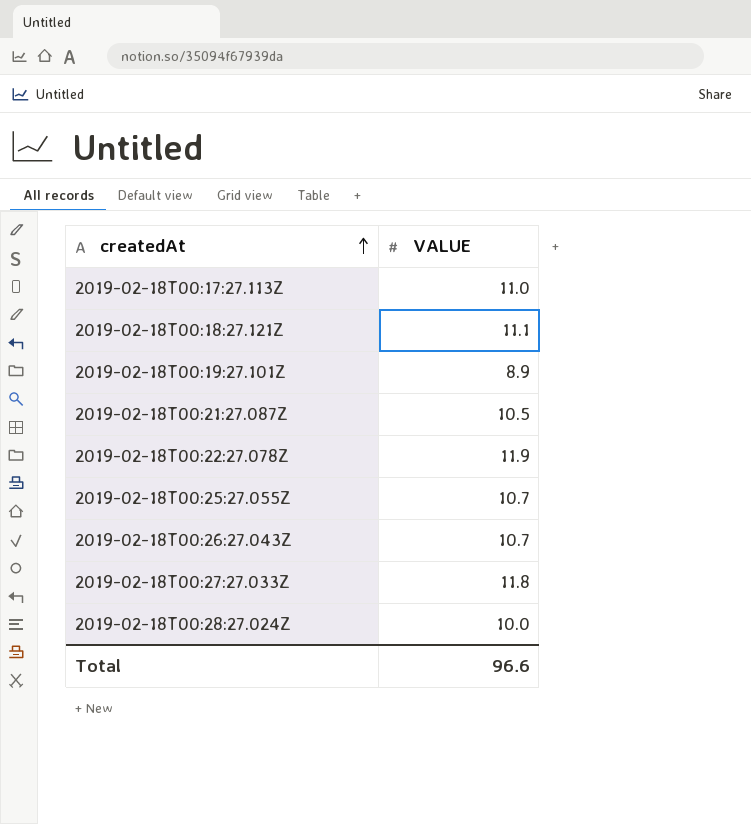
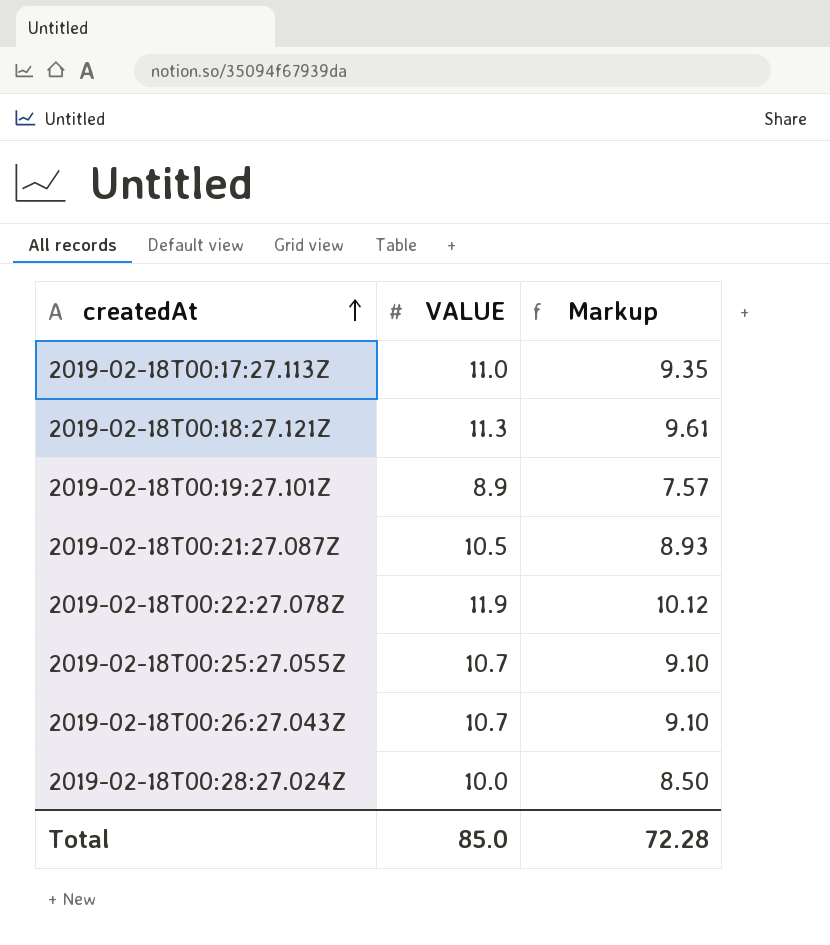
column Markup | formula: none -> [VALUE] * 0.85
row 2019-02-18T00:27:27.033Z: 11.8 -> none
2019-02-18T00:18:27.121Z | VALUE: 11.1 -> 11.3
Total | VALUE: 96.6 -> 85.0

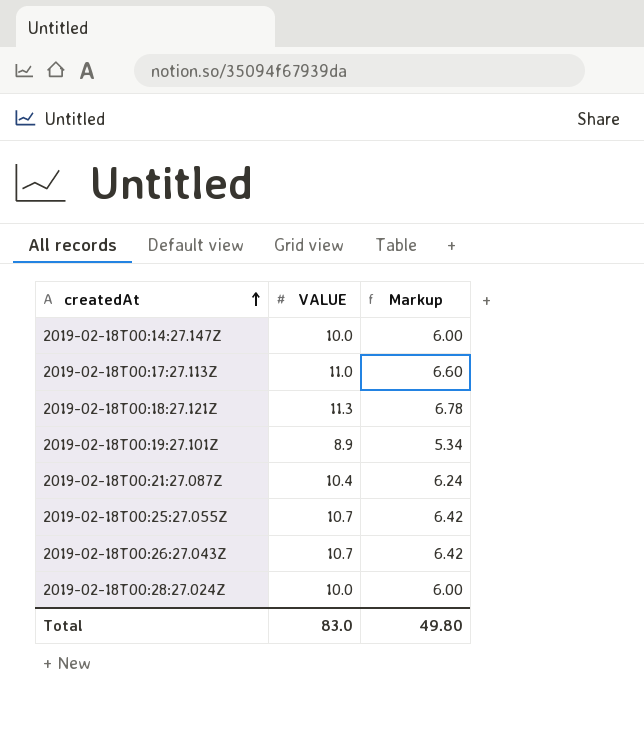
column Markup | formula: [VALUE] * 0.85 -> [VALUE] * 0.6
row 2019-02-18T00:22:27.078Z: 11.9 | 10.12 -> none
row 2019-02-18T00:14:27.147Z: none -> 10.0 | 6.00
2019-02-18T00:21:27.087Z | VALUE: 10.5 -> 10.4
Total | VALUE: 85.0 -> 83.0
Total | Markup: 72.28 -> 49.80

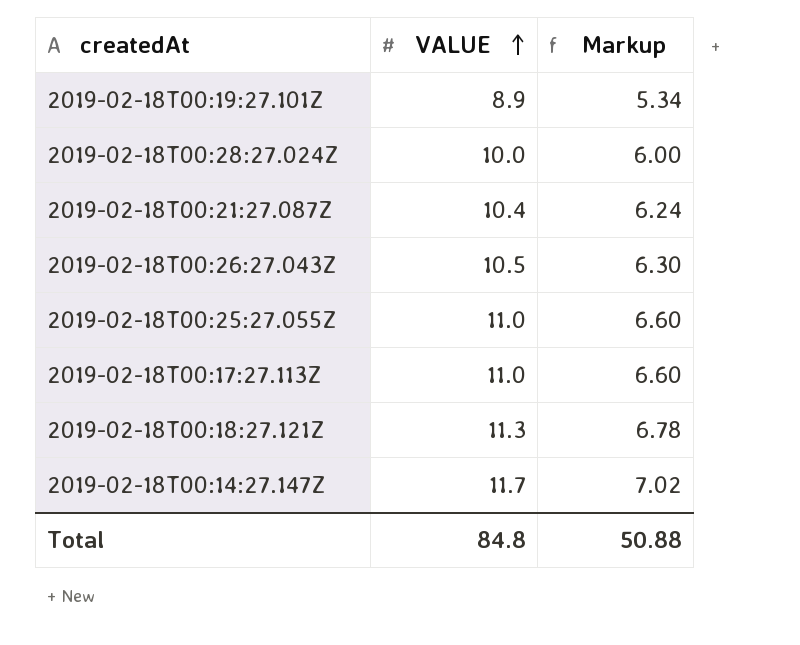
row order: createdAt ascending -> VALUE ascending
2019-02-18T00:26:27.043Z | VALUE: 10.7 -> 10.5
2019-02-18T00:26:27.043Z | Markup: 6.42 -> 6.30
2019-02-18T00:25:27.055Z | VALUE: 10.7 -> 11.0
2019-02-18T00:25:27.055Z | Markup: 6.42 -> 6.60
2019-02-18T00:14:27.147Z | VALUE: 10.0 -> 11.7
2019-02-18T00:14:27.147Z | Markup: 6.00 -> 7.02
Total | VALUE: 83.0 -> 84.8
Total | Markup: 49.80 -> 50.88

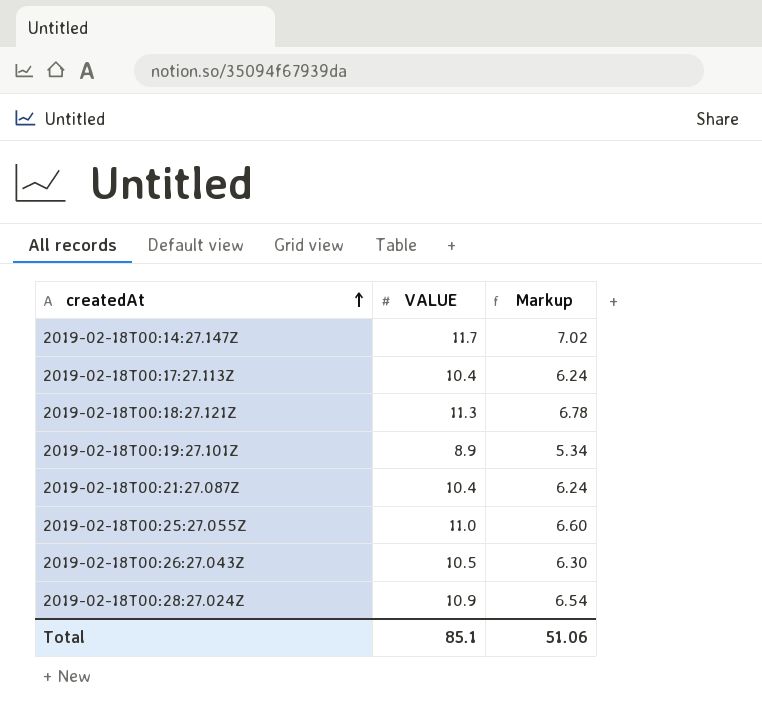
row order: VALUE ascending -> createdAt ascending
2019-02-18T00:17:27.113Z | VALUE: 11.0 -> 10.4
2019-02-18T00:17:27.113Z | Markup: 6.60 -> 6.24
2019-02-18T00:28:27.024Z | VALUE: 10.0 -> 10.9
2019-02-18T00:28:27.024Z | Markup: 6.00 -> 6.54
Total | VALUE: 84.8 -> 85.1
Total | Markup: 50.88 -> 51.06

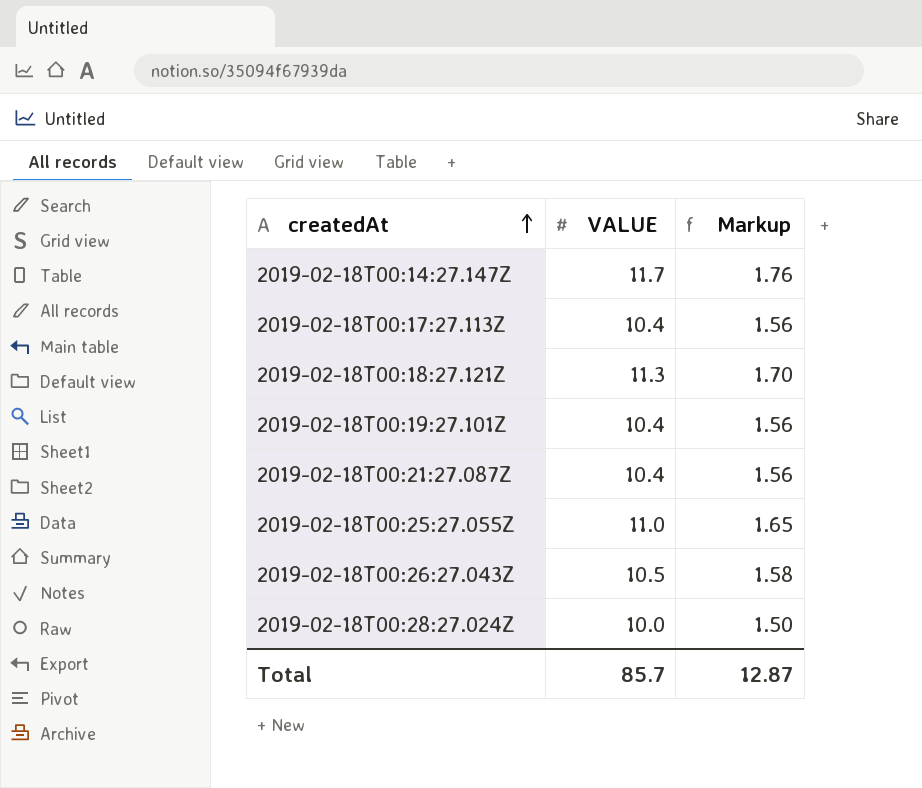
column Markup | formula: [VALUE] * 0.6 -> [VALUE] * 0.15
2019-02-18T00:19:27.101Z | VALUE: 8.9 -> 10.4
2019-02-18T00:28:27.024Z | VALUE: 10.9 -> 10.0
Total | VALUE: 85.1 -> 85.7
Total | Markup: 51.06 -> 12.87

